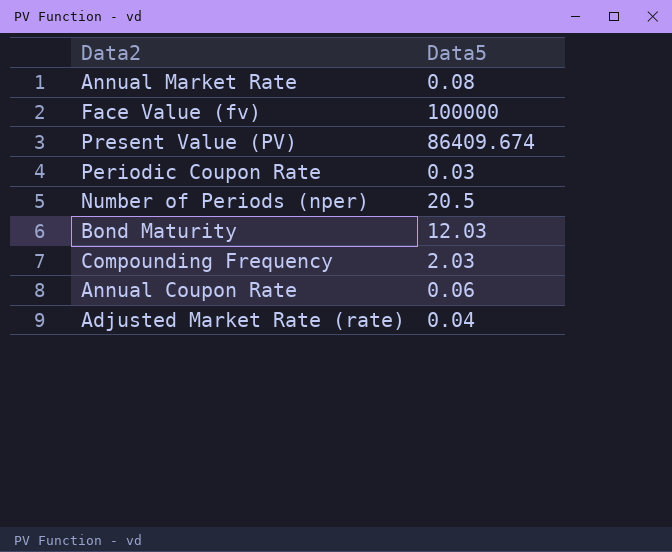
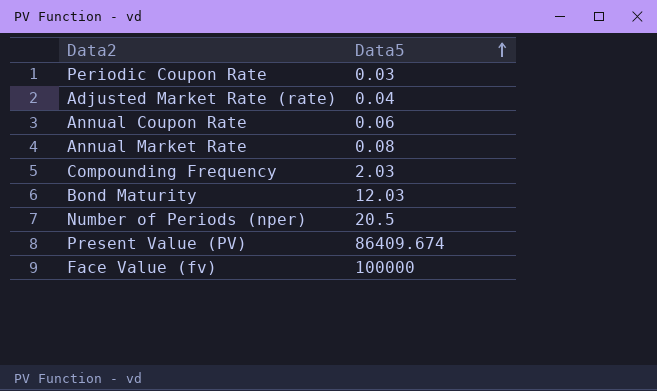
row order: none -> Data5 ascending

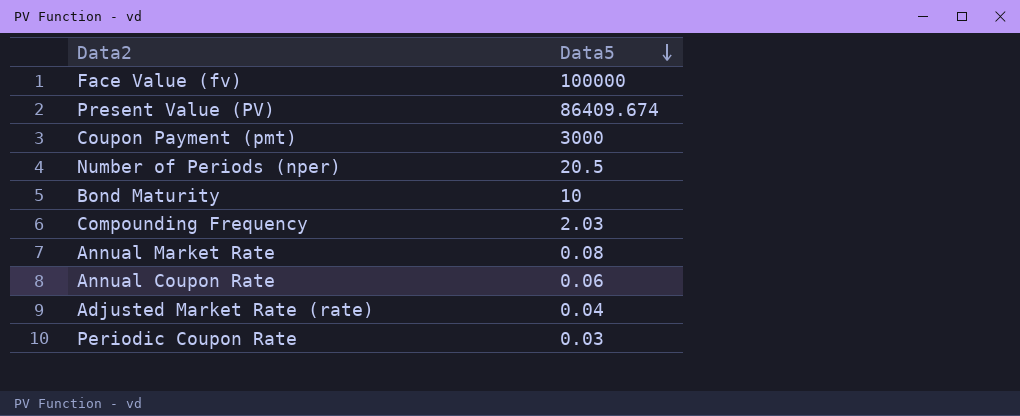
row order: Data5 ascending -> Data5 descending
row Coupon Payment (pmt): none -> 3000
Bond Maturity | Data5: 12.03 -> 10

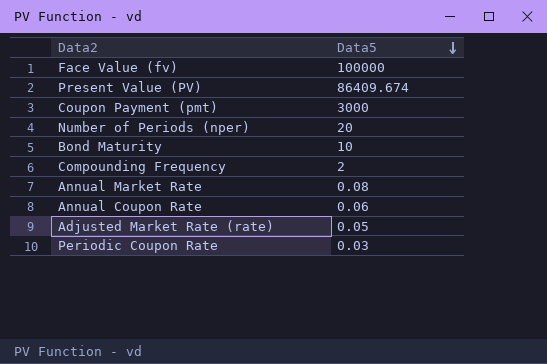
Number of Periods (nper) | Data5: 20.5 -> 20
Compounding Frequency | Data5: 2.03 -> 2
Adjusted Market Rate (rate) | Data5: 0.04 -> 0.05

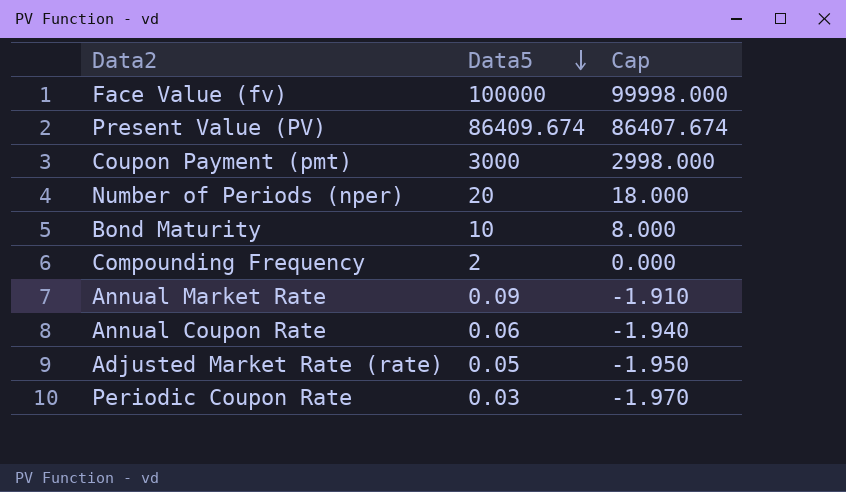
column Cap | formula: none -> [Data5] - 2
Annual Market Rate | Data5: 0.08 -> 0.09

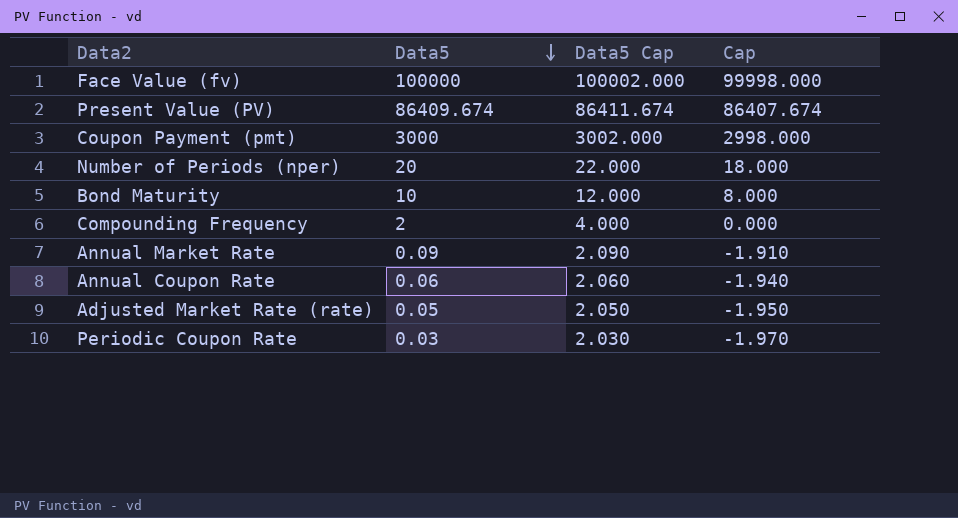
column Data5 Cap | formula: none -> [Data5] + 2

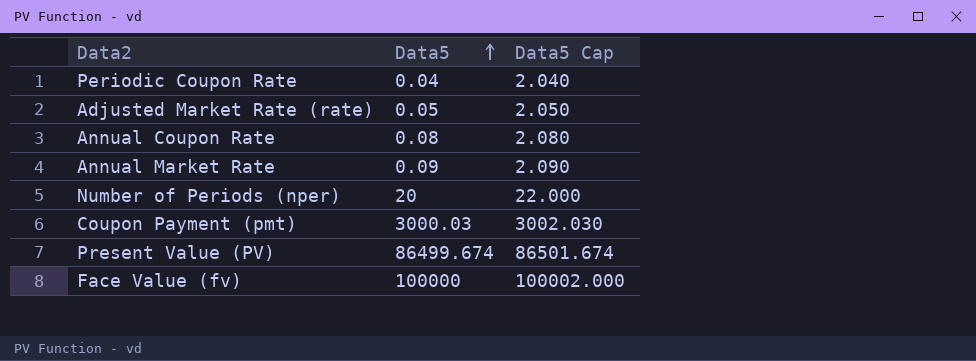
row order: Data5 descending -> Data5 ascending
column Cap | formula: [Data5] - 2 -> none
row Bond Maturity: 10 | 12.000 | 8.000 -> none
row Compounding Frequency: 2 | 4.000 | 0.000 -> none
Periodic Coupon Rate | Data5: 0.03 -> 0.04
Periodic Coupon Rate | Data5 Cap: 2.030 -> 2.040
Annual Coupon Rate | Data5: 0.06 -> 0.08
Annual Coupon Rate | Data5 Cap: 2.060 -> 2.080
Coupon Payment (pmt) | Data5: 3000 -> 3000.03
Coupon Payment (pmt) | Data5 Cap: 3002.000 -> 3002.030
Present Value (PV) | Data5: 86409.674 -> 86499.674
Present Value (PV) | Data5 Cap: 86411.674 -> 86501.674

